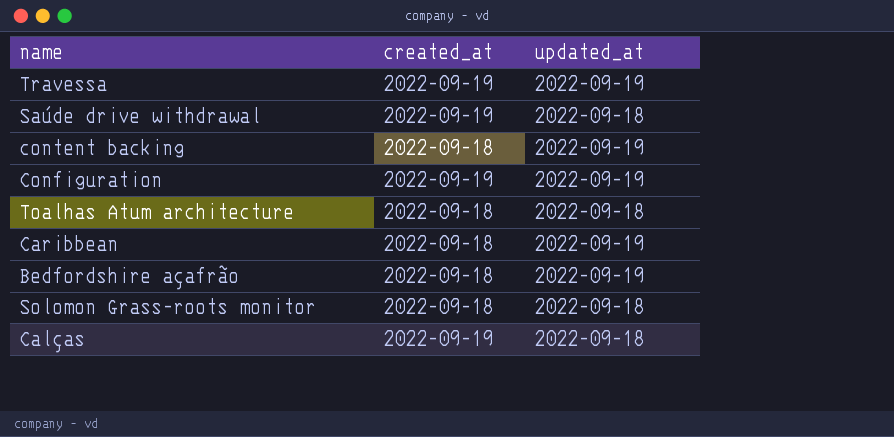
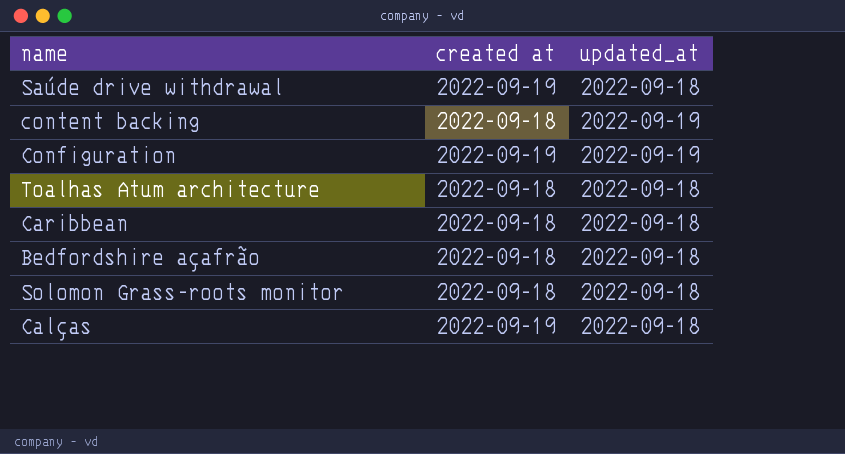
column name: created_at -> created at
row Travessa: 2022-09-19 | 2022-09-19 -> none
Caribbean | updated_at: 2022-09-19 -> 2022-09-18
Bedfordshire açafrão | updated_at: 2022-09-19 -> 2022-09-18

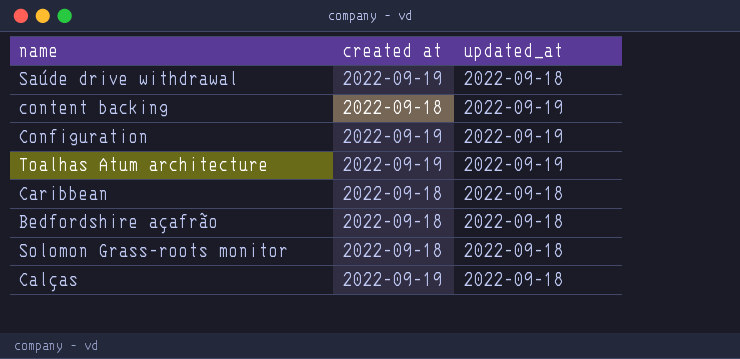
Toalhas Atum architecture | created at: 2022-09-18 -> 2022-09-19
Toalhas Atum architecture | updated_at: 2022-09-18 -> 2022-09-19

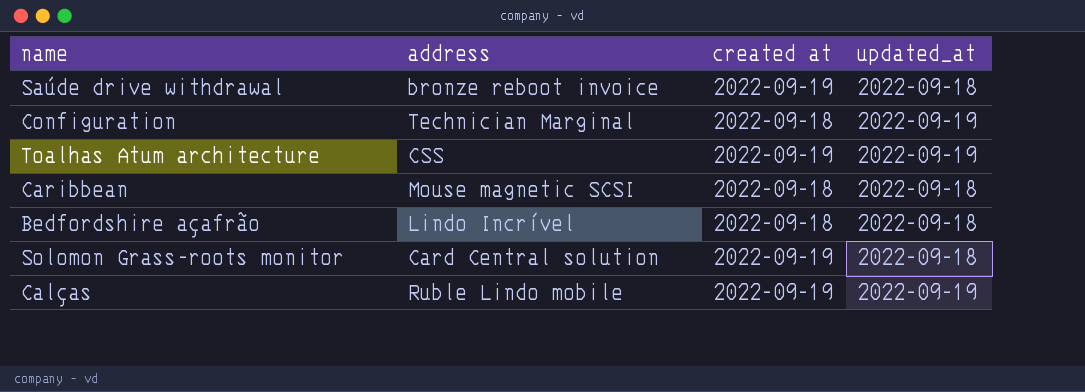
column address | position: none -> 2
row content backing: 2022-09-18 | 2022-09-19 -> none
Configuration | created at: 2022-09-19 -> 2022-09-18
Solomon Grass-roots monitor | created at: 2022-09-18 -> 2022-09-19
Calças | updated_at: 2022-09-18 -> 2022-09-19

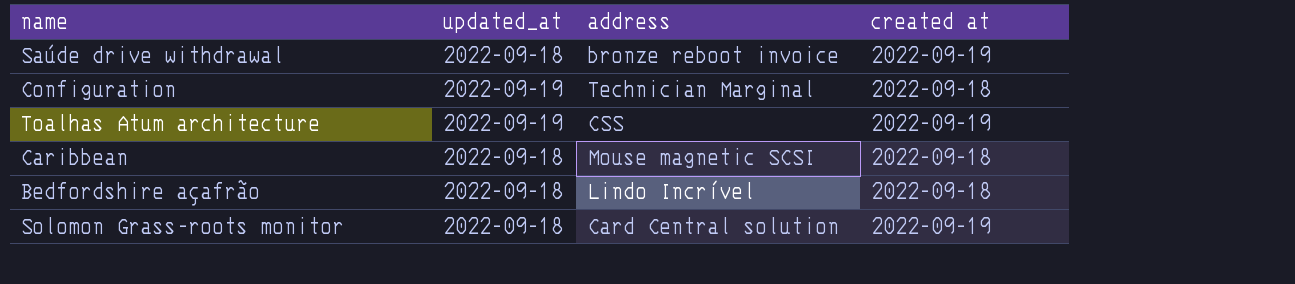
column updated_at | position: 4 -> 2
row Calças: Ruble Lindo mobile | 2022-09-19 | 2022-09-19 -> none

